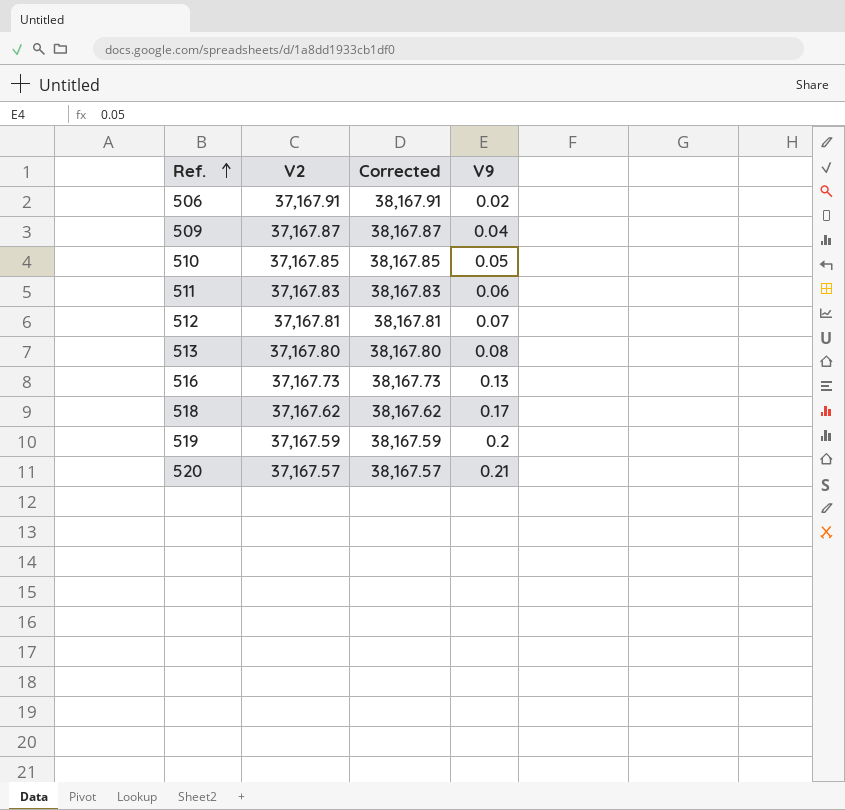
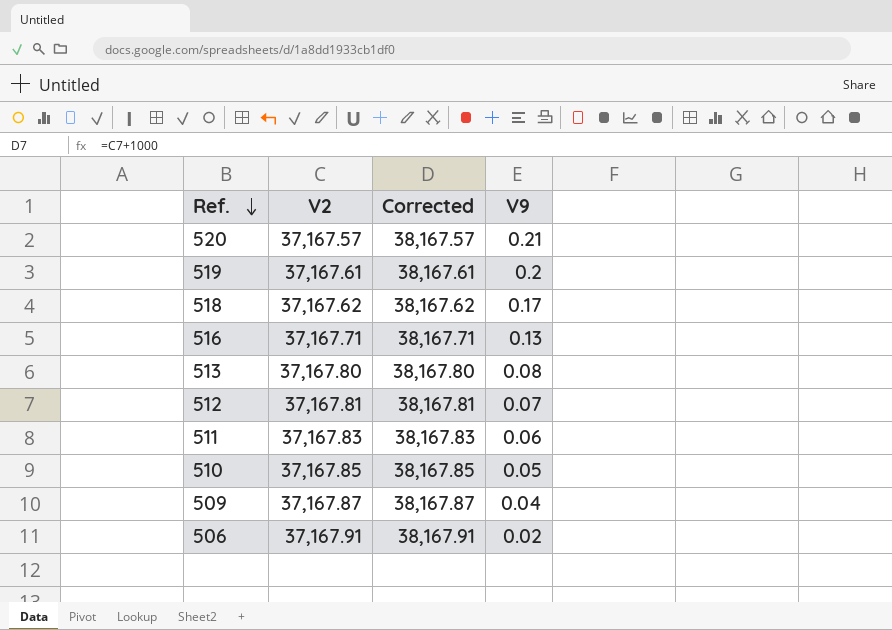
row order: Ref. ascending -> Ref. descending
519 | V2: 37,167.59 -> 37,167.61
519 | Corrected: 38,167.59 -> 38,167.61
516 | V2: 37,167.73 -> 37,167.71
516 | Corrected: 38,167.73 -> 38,167.71

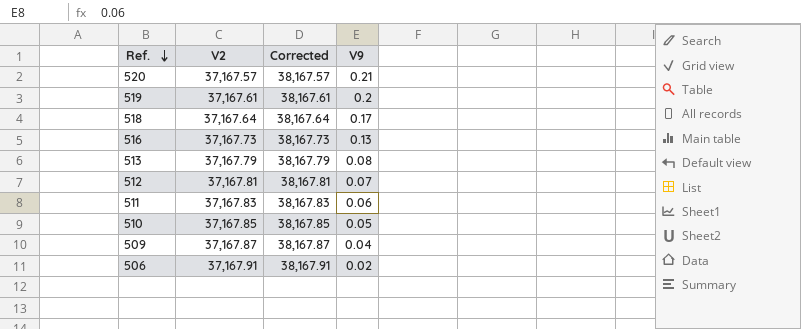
518 | V2: 37,167.62 -> 37,167.64
518 | Corrected: 38,167.62 -> 38,167.64
516 | V2: 37,167.71 -> 37,167.73
516 | Corrected: 38,167.71 -> 38,167.73
513 | V2: 37,167.80 -> 37,167.79
513 | Corrected: 38,167.80 -> 38,167.79

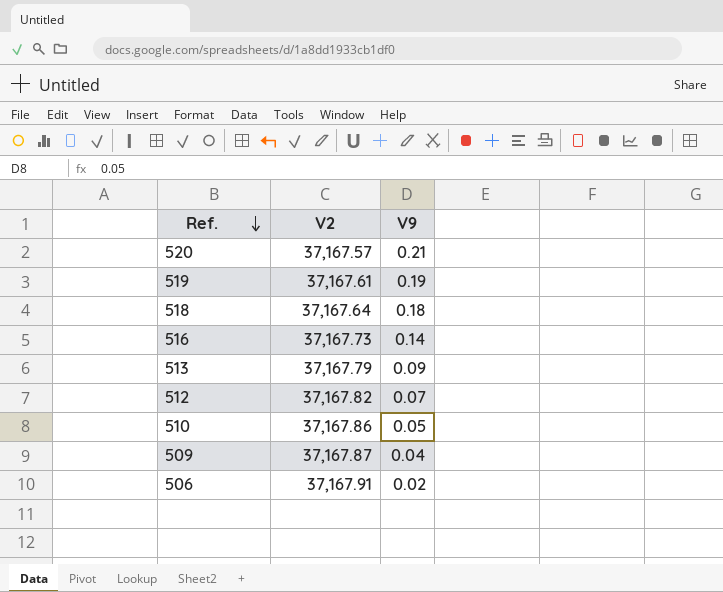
column Corrected | formula: [V2] + 1000 -> none
row 511: 37,167.83 | 38,167.83 | 0.06 -> none
519 | V9: 0.2 -> 0.19
518 | V9: 0.17 -> 0.18
516 | V9: 0.13 -> 0.14
513 | V9: 0.08 -> 0.09
512 | V2: 37,167.81 -> 37,167.82
510 | V2: 37,167.85 -> 37,167.86

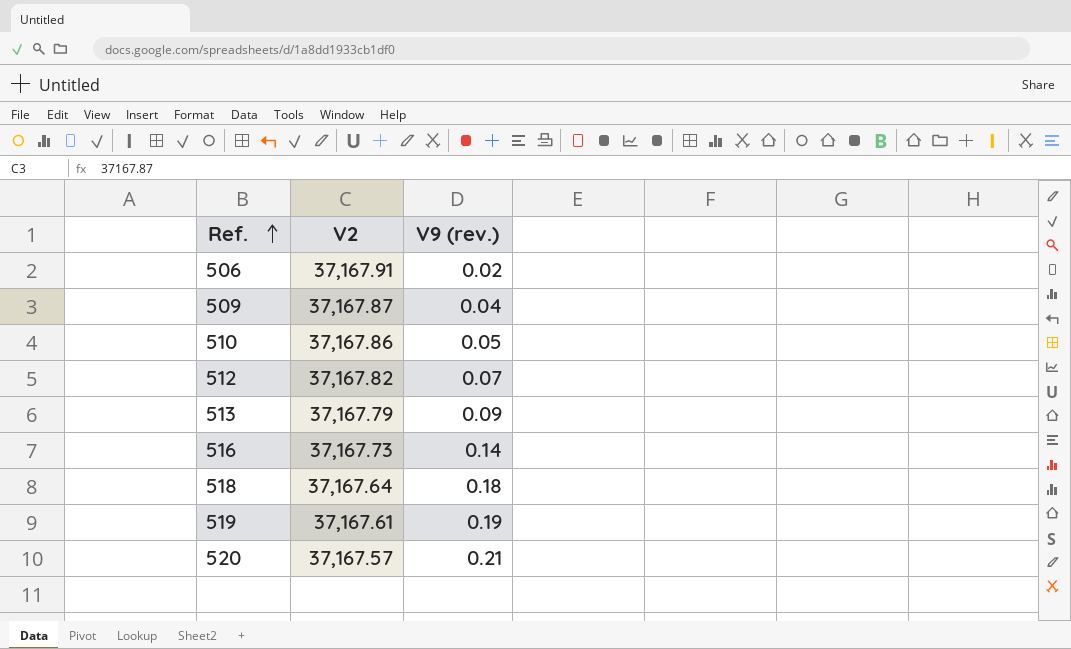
row order: Ref. descending -> Ref. ascending
column name: V9 -> V9 (rev.)

